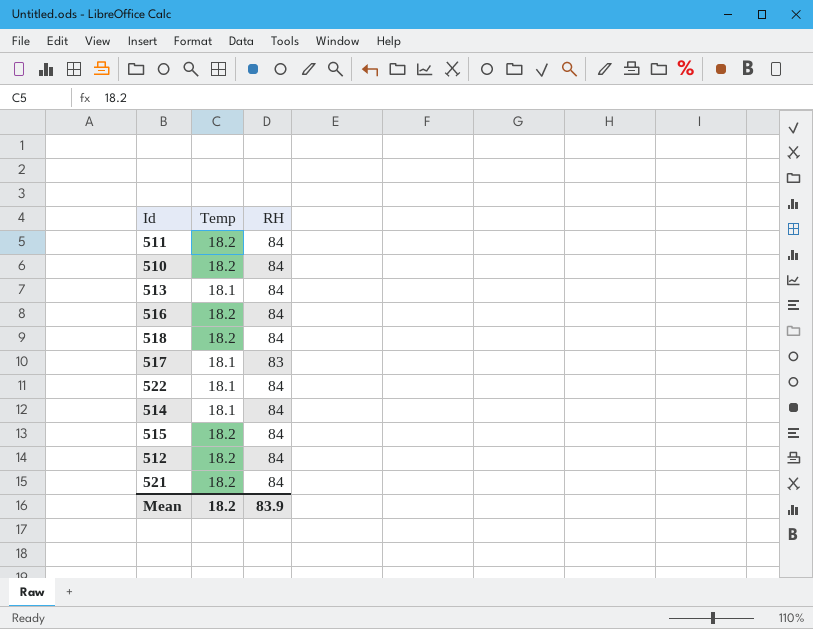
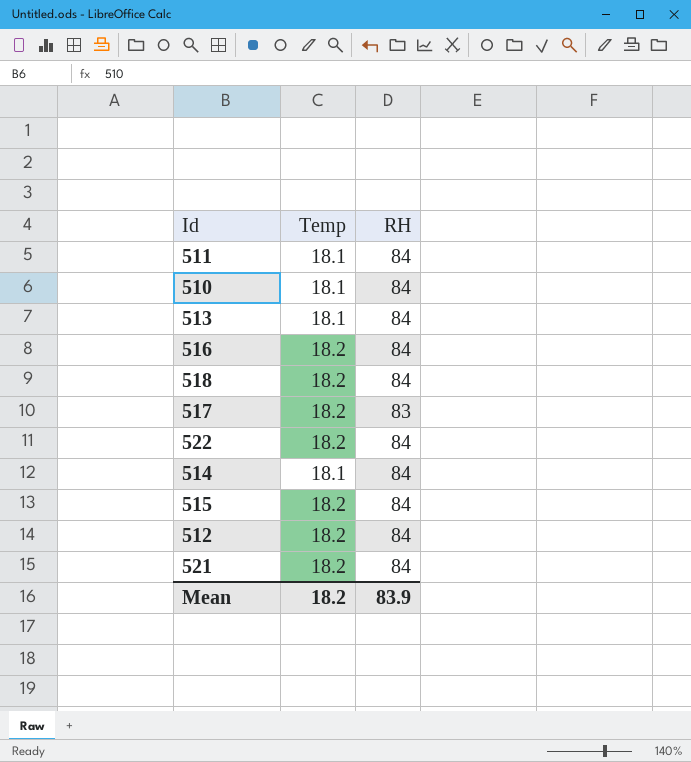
511 | Temp: 18.2 -> 18.1
510 | Temp: 18.2 -> 18.1
517 | Temp: 18.1 -> 18.2
522 | Temp: 18.1 -> 18.2

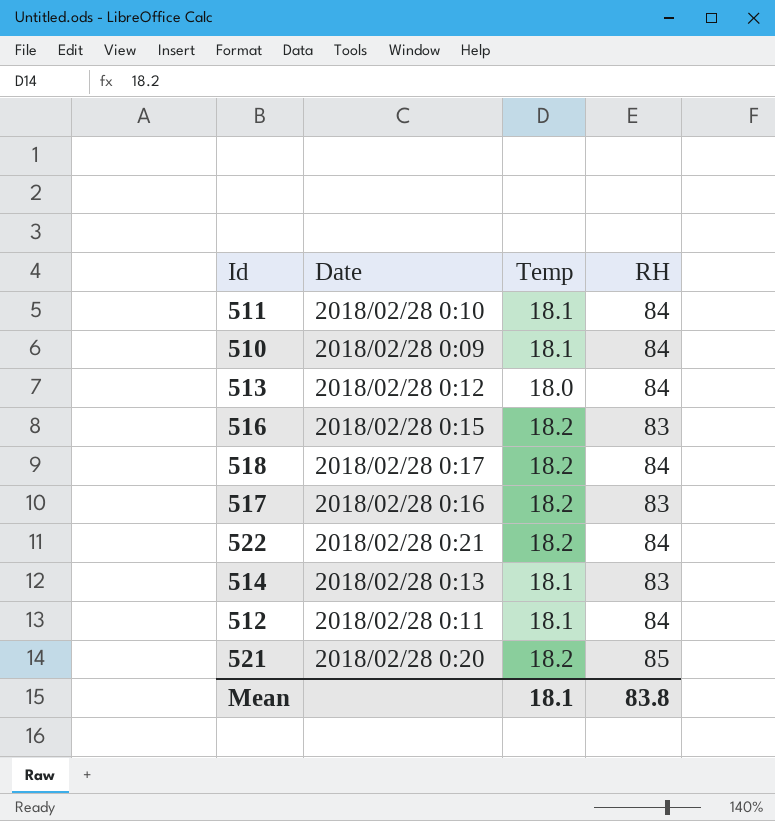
column Date | position: none -> 2
row 515: 18.2 | 84 -> none
513 | Temp: 18.1 -> 18.0
516 | RH: 84 -> 83
514 | RH: 84 -> 83
512 | Temp: 18.2 -> 18.1
521 | RH: 84 -> 85
Mean | Temp: 18.2 -> 18.1
Mean | RH: 83.9 -> 83.8

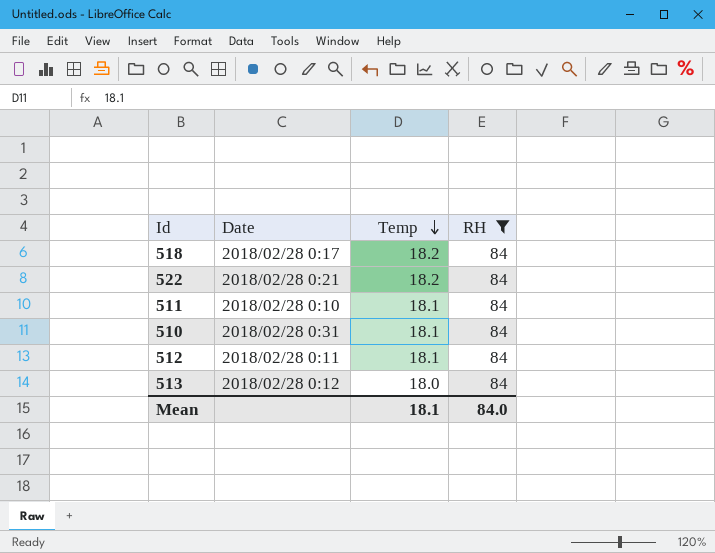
filter: none -> RH = 84
row order: none -> Temp descending
510 | Date: 2018/02/28 0:09 -> 2018/02/28 0:31
Mean | RH: 83.8 -> 84.0

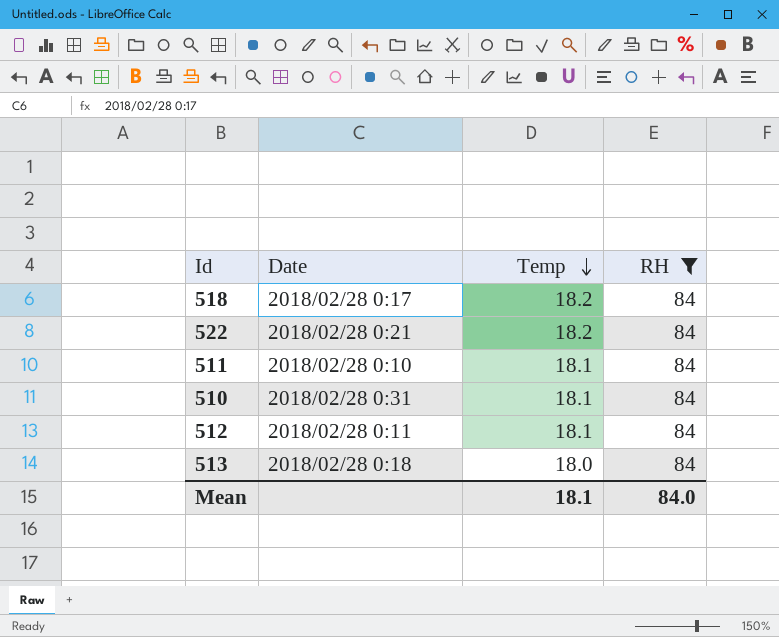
513 | Date: 2018/02/28 0:12 -> 2018/02/28 0:18

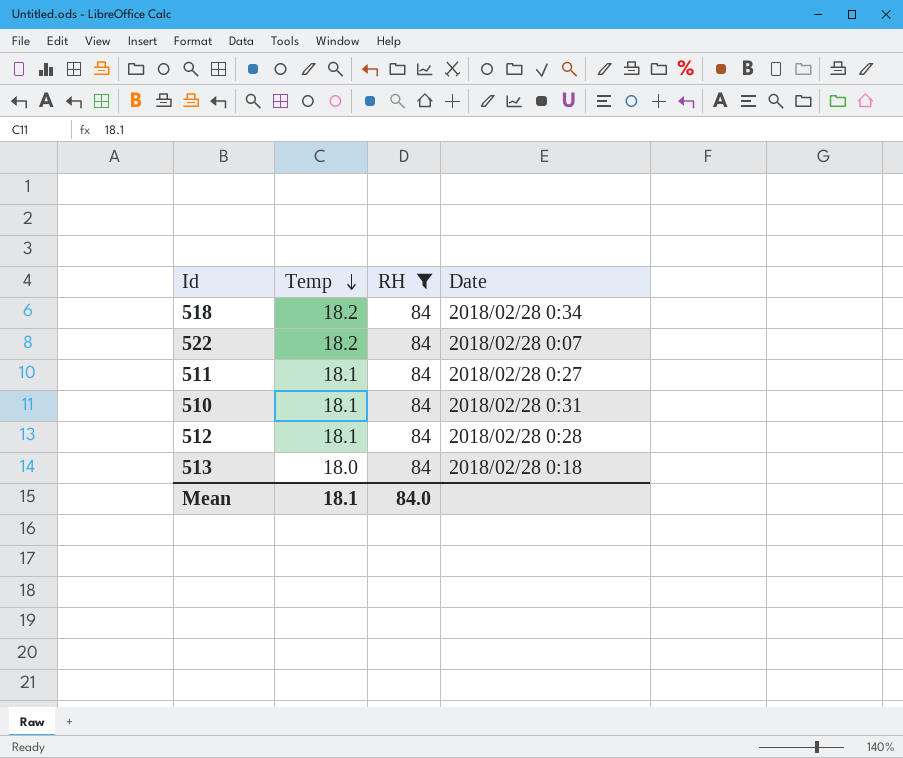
column Date | position: 2 -> 4
518 | Date: 2018/02/28 0:17 -> 2018/02/28 0:34
522 | Date: 2018/02/28 0:21 -> 2018/02/28 0:07
511 | Date: 2018/02/28 0:10 -> 2018/02/28 0:27
512 | Date: 2018/02/28 0:11 -> 2018/02/28 0:28

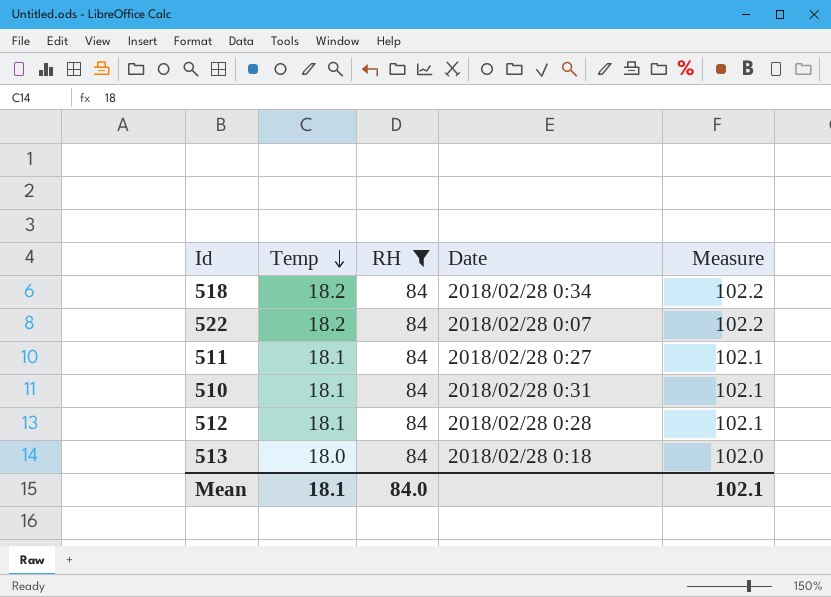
column Measure | formula: none -> [Temp] + [RH]

